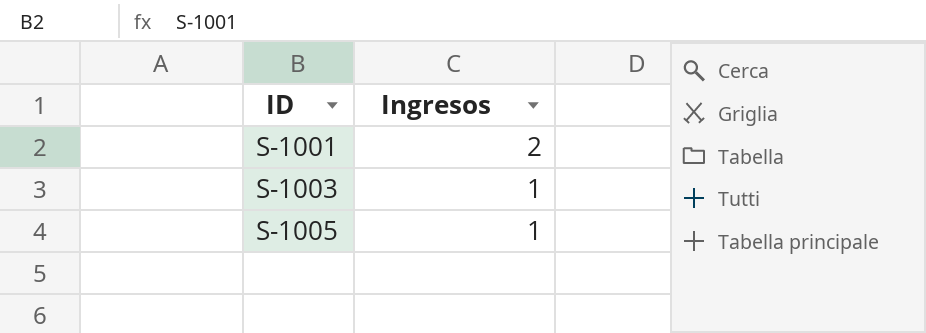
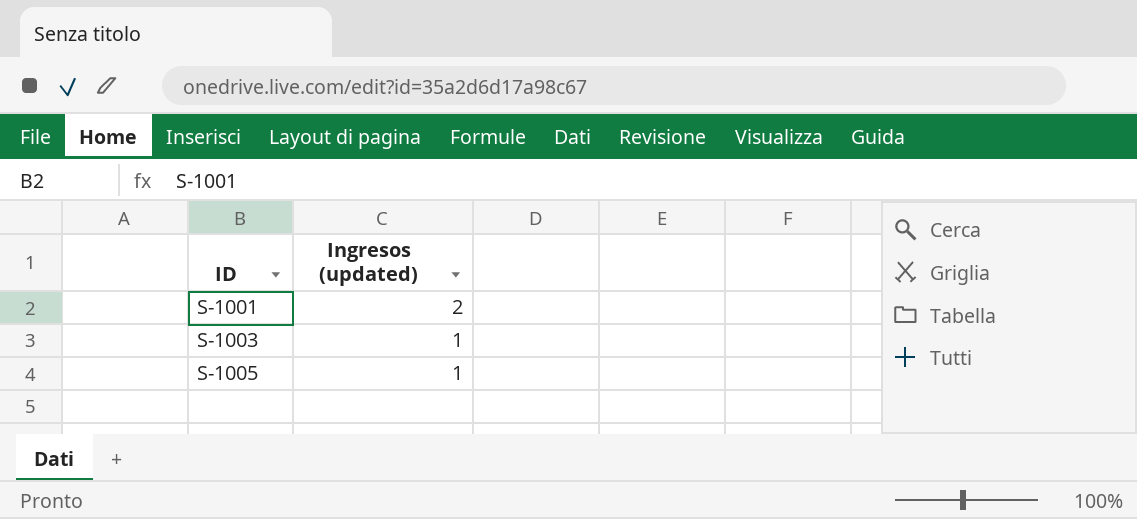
column name: Ingresos -> Ingresos (updated)

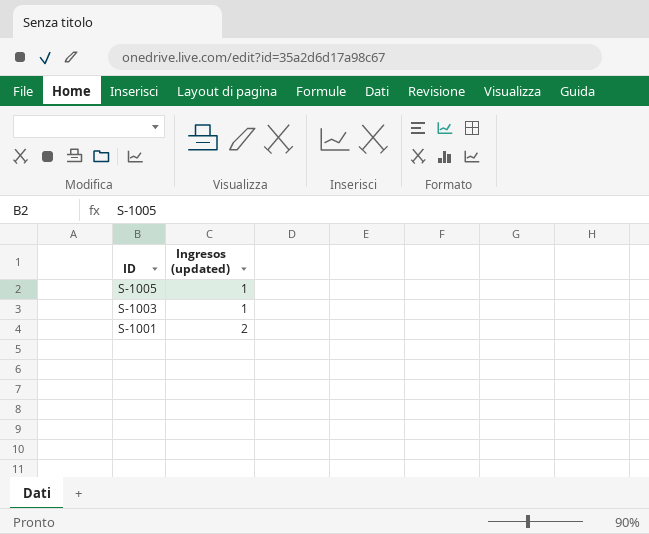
row order: ID ascending -> ID descending

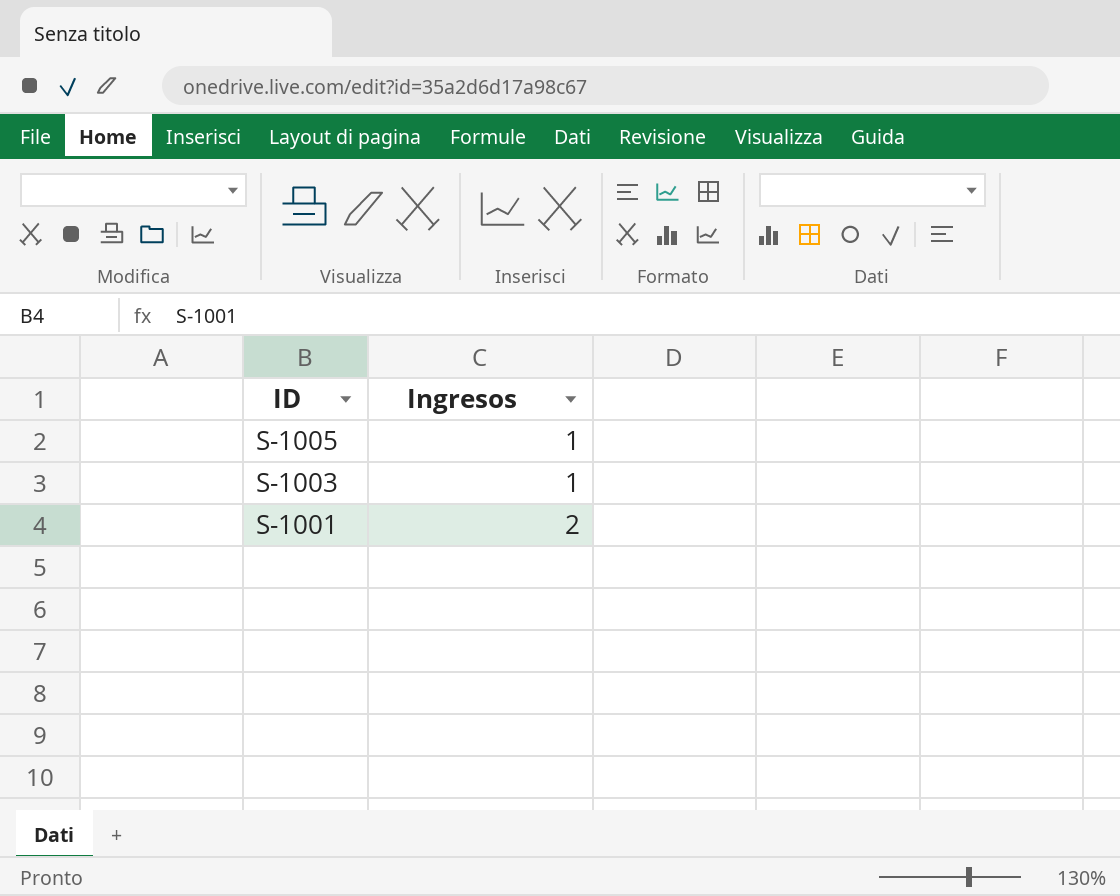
column name: Ingresos (updated) -> Ingresos

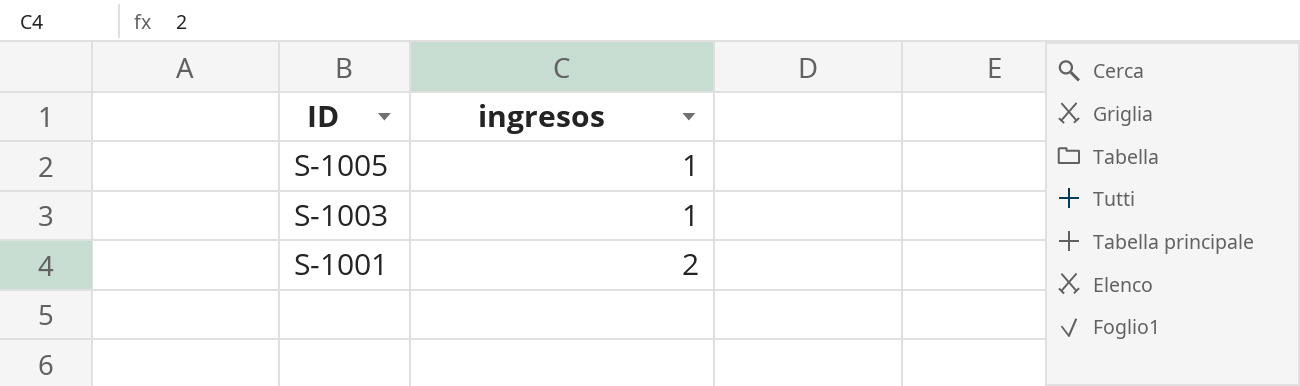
column name: Ingresos -> ingresos

